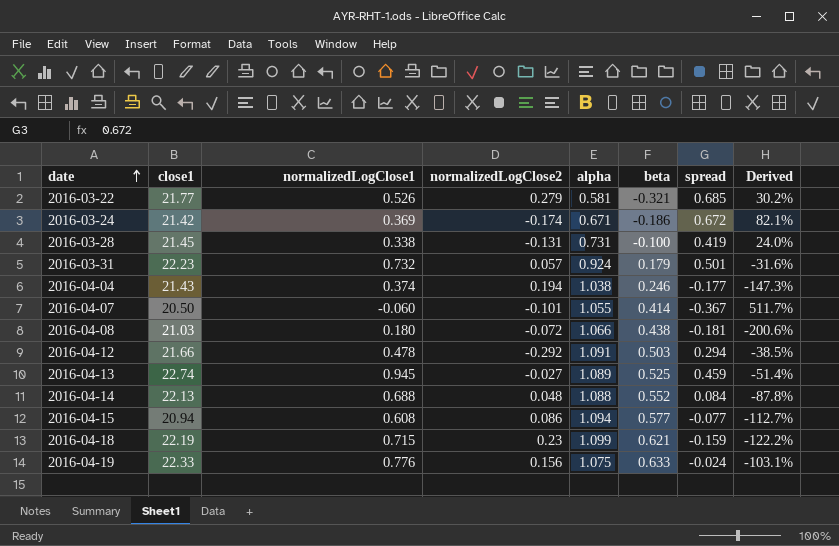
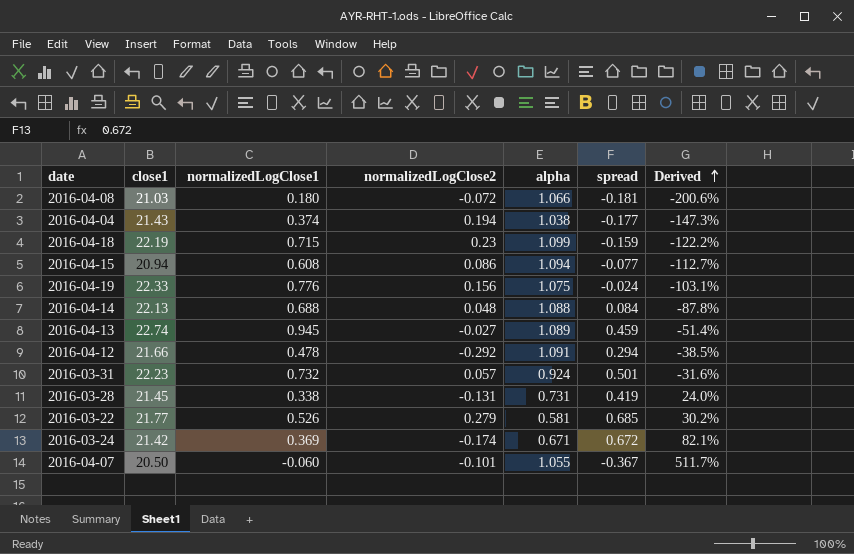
row order: date ascending -> Derived ascending
column beta | position: 6 -> none

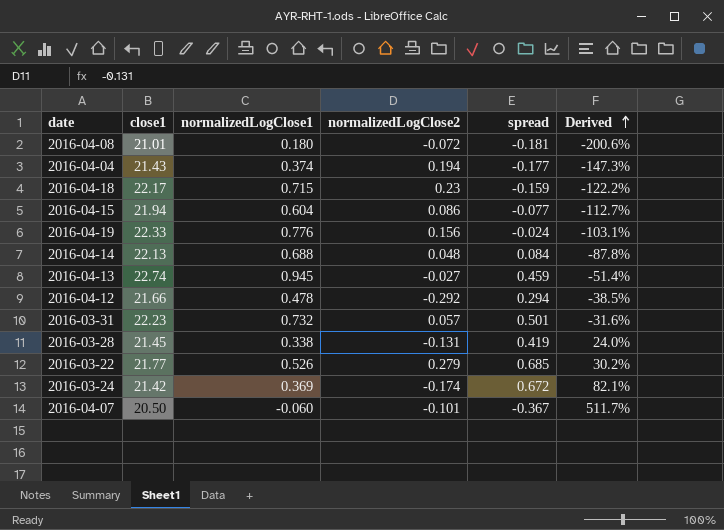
column alpha | position: 5 -> none
2016-04-08 | close1: 21.03 -> 21.01
2016-04-18 | close1: 22.19 -> 22.17
2016-04-15 | close1: 20.94 -> 21.94
2016-04-15 | normalizedLogClose1: 0.608 -> 0.604

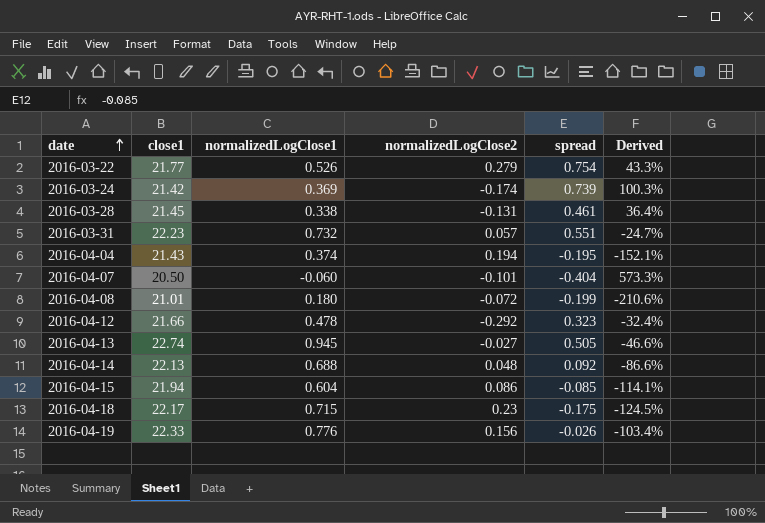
row order: Derived ascending -> date ascending
2016-03-22 | spread: 0.685 -> 0.754
2016-03-22 | Derived: 30.2% -> 43.3%
2016-03-24 | spread: 0.672 -> 0.739
2016-03-24 | Derived: 82.1% -> 100.3%
2016-03-28 | spread: 0.419 -> 0.461
2016-03-28 | Derived: 24.0% -> 36.4%
2016-03-31 | spread: 0.501 -> 0.551
2016-03-31 | Derived: -31.6% -> -24.7%
2016-04-04 | spread: -0.177 -> -0.195
2016-04-04 | Derived: -147.3% -> -152.1%
2016-04-07 | spread: -0.367 -> -0.404
2016-04-07 | Derived: 511.7% -> 573.3%
2016-04-08 | spread: -0.181 -> -0.199
2016-04-08 | Derived: -200.6% -> -210.6%
2016-04-12 | spread: 0.294 -> 0.323
2016-04-12 | Derived: -38.5% -> -32.4%
2016-04-13 | spread: 0.459 -> 0.505
2016-04-13 | Derived: -51.4% -> -46.6%
2016-04-14 | spread: 0.084 -> 0.092
2016-04-14 | Derived: -87.8% -> -86.6%
2016-04-15 | spread: -0.077 -> -0.085
2016-04-15 | Derived: -112.7% -> -114.1%
2016-04-18 | spread: -0.159 -> -0.175
2016-04-18 | Derived: -122.2% -> -124.5%
2016-04-19 | spread: -0.024 -> -0.026
2016-04-19 | Derived: -103.1% -> -103.4%

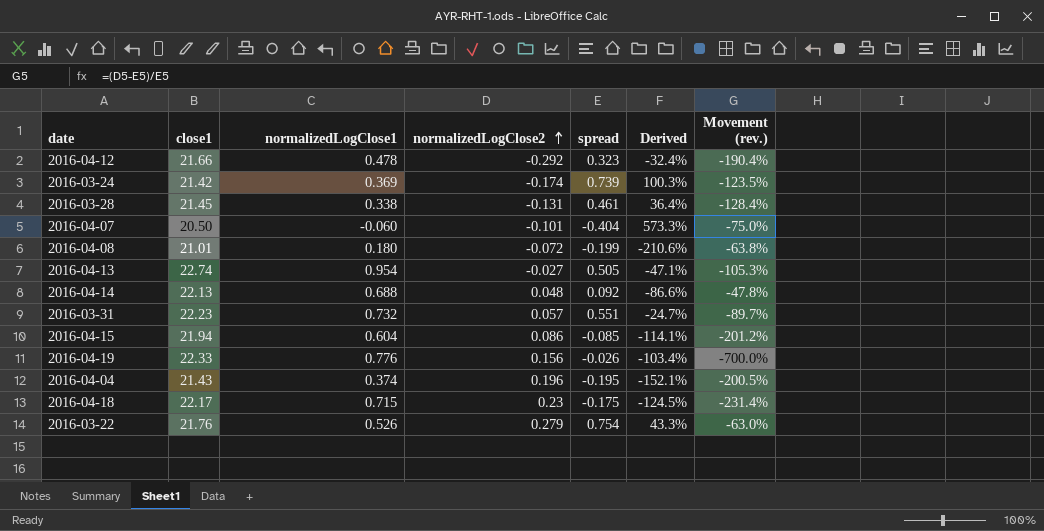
row order: date ascending -> normalizedLogClose2 ascending
column Movement (rev.) | formula: none -> ([normalizedLogClose2] - [spread]) / [spread]
2016-04-13 | normalizedLogClose1: 0.945 -> 0.954
2016-04-13 | Derived: -46.6% -> -47.1%
2016-04-04 | normalizedLogClose2: 0.194 -> 0.196
2016-03-22 | close1: 21.77 -> 21.76

